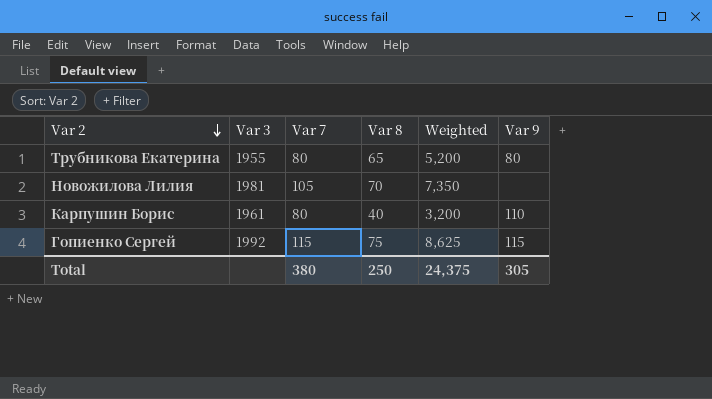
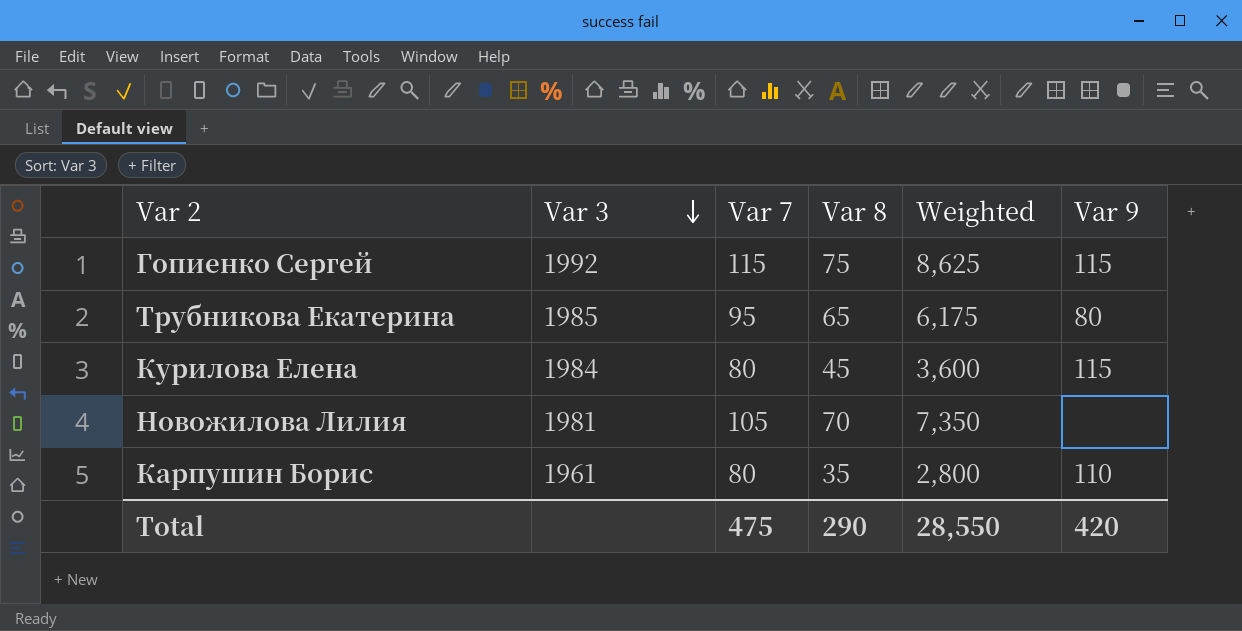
row order: Var 2 descending -> Var 3 descending
Трубникова Екатерина | Var 3: 1955 -> 1985
Трубникова Екатерина | Var 7: 80 -> 95
Трубникова Екатерина | Weighted: 5,200 -> 6,175
row Курилова Елена: none -> 1984 | 80 | 45 | 3,600 | 115
Карпушин Борис | Var 8: 40 -> 35
Карпушин Борис | Weighted: 3,200 -> 2,800
Total | Var 7: 380 -> 475
Total | Var 8: 250 -> 290
Total | Weighted: 24,375 -> 28,550
Total | Var 9: 305 -> 420

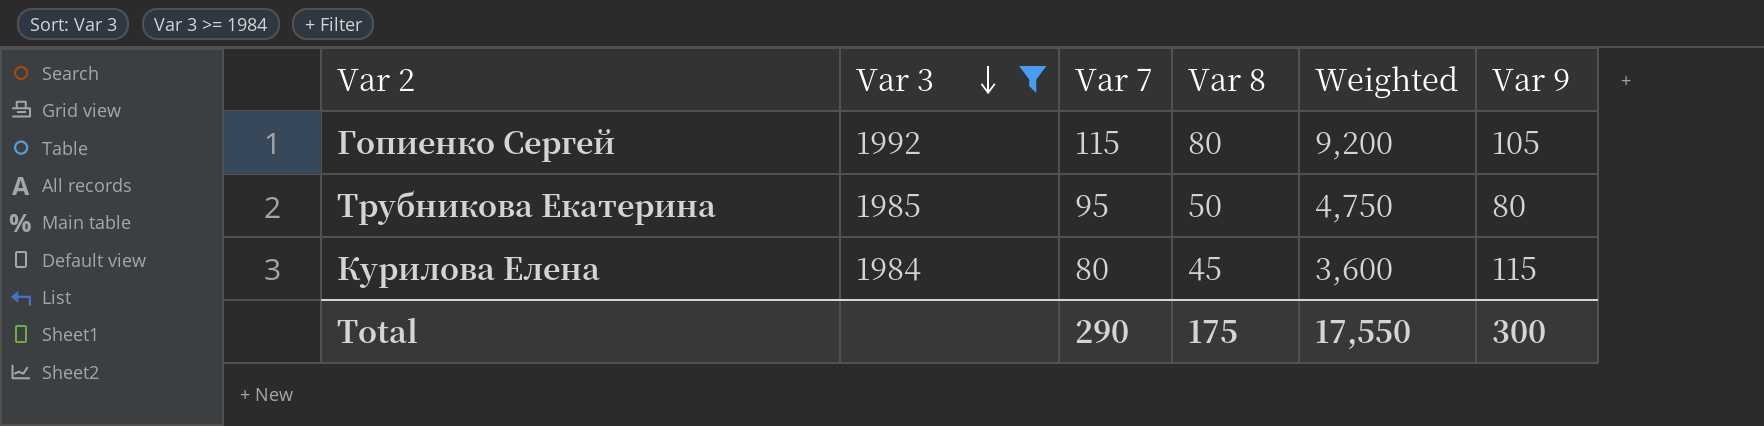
filter: none -> Var 3 >= 1984
Гопиенко Сергей | Var 8: 75 -> 80
Гопиенко Сергей | Weighted: 8,625 -> 9,200
Гопиенко Сергей | Var 9: 115 -> 105
Трубникова Екатерина | Var 8: 65 -> 50
Трубникова Екатерина | Weighted: 6,175 -> 4,750
Total | Var 7: 475 -> 290
Total | Var 8: 290 -> 175
Total | Weighted: 28,550 -> 17,550
Total | Var 9: 420 -> 300

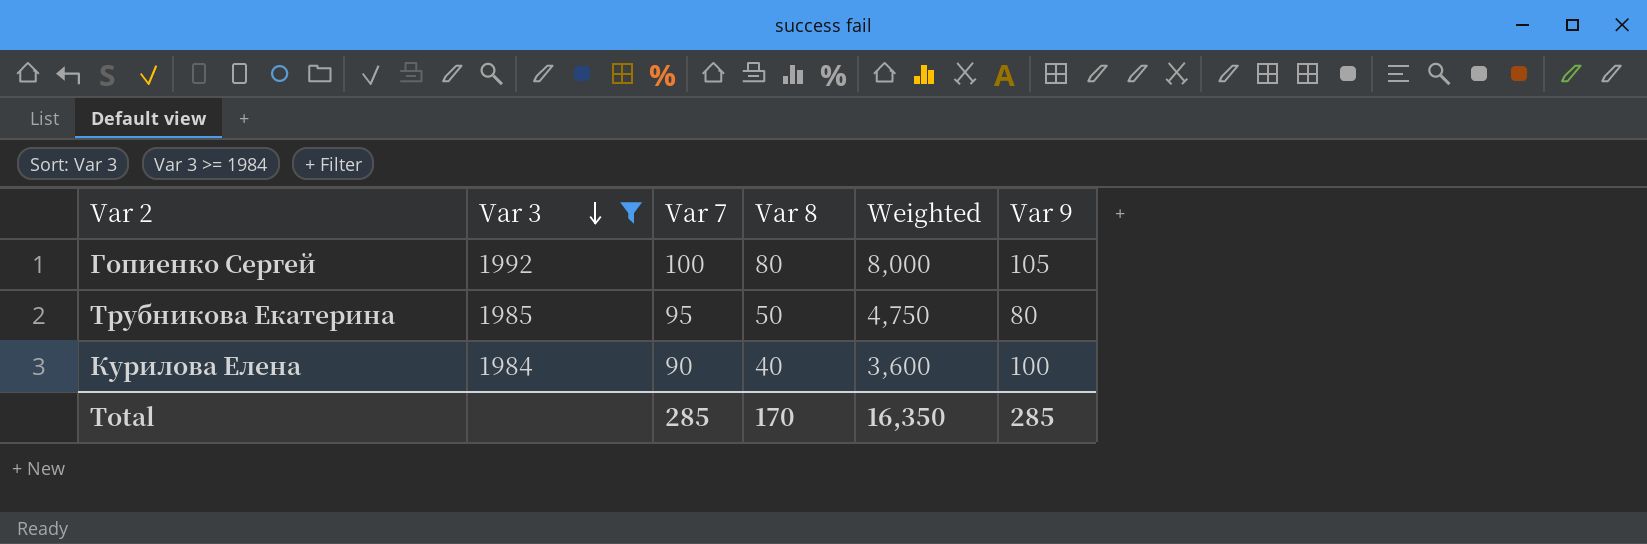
Гопиенко Сергей | Var 7: 115 -> 100
Гопиенко Сергей | Weighted: 9,200 -> 8,000
Курилова Елена | Var 7: 80 -> 90
Курилова Елена | Var 8: 45 -> 40
Курилова Елена | Var 9: 115 -> 100
Total | Var 7: 290 -> 285
Total | Var 8: 175 -> 170
Total | Weighted: 17,550 -> 16,350
Total | Var 9: 300 -> 285

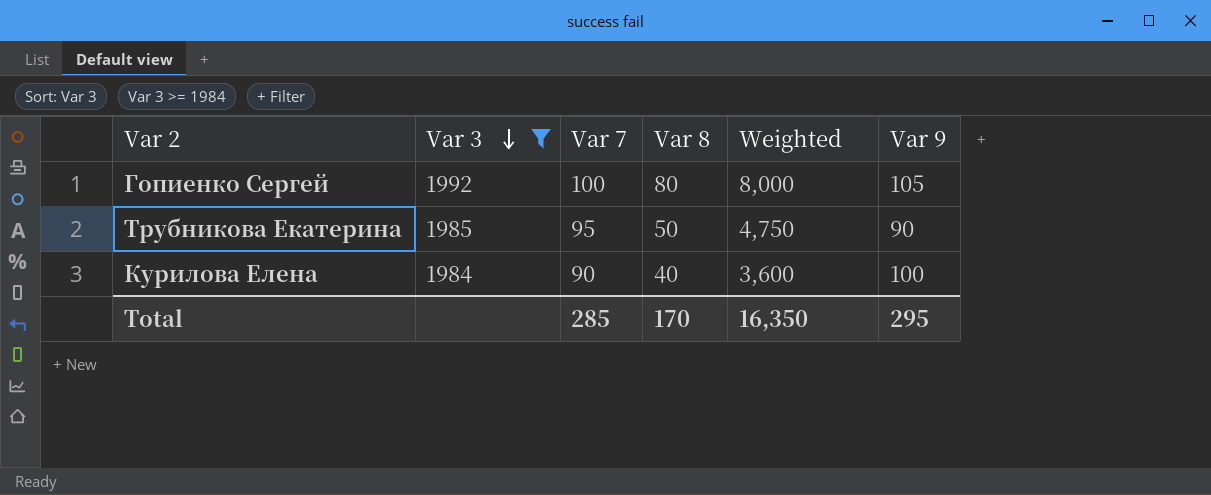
Трубникова Екатерина | Var 9: 80 -> 90
Total | Var 9: 285 -> 295

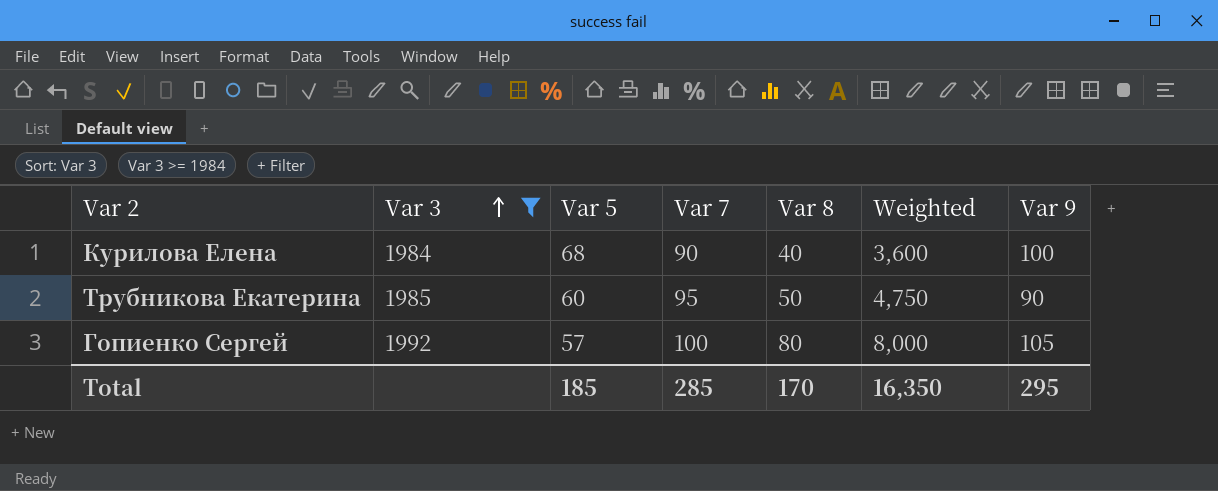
row order: Var 3 descending -> Var 3 ascending
column Var 5 | position: none -> 3

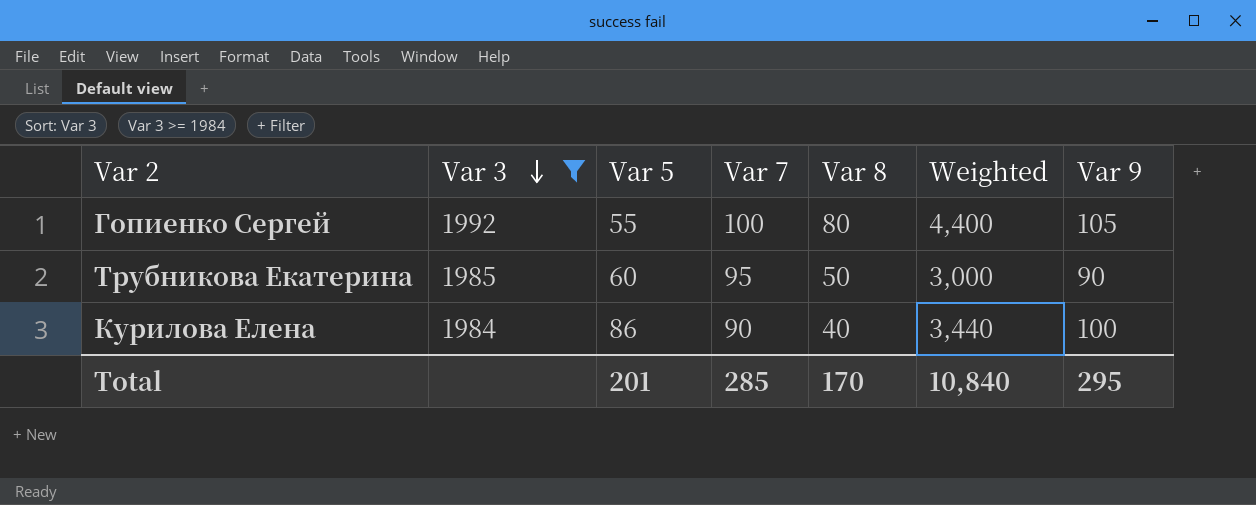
row order: Var 3 ascending -> Var 3 descending
column Weighted | formula: [Var 7] * [Var 8] -> [Var 5] * [Var 8]
Гопиенко Сергей | Var 5: 57 -> 55
Курилова Елена | Var 5: 68 -> 86
Total | Var 5: 185 -> 201
Total | Weighted: 16,350 -> 10,840

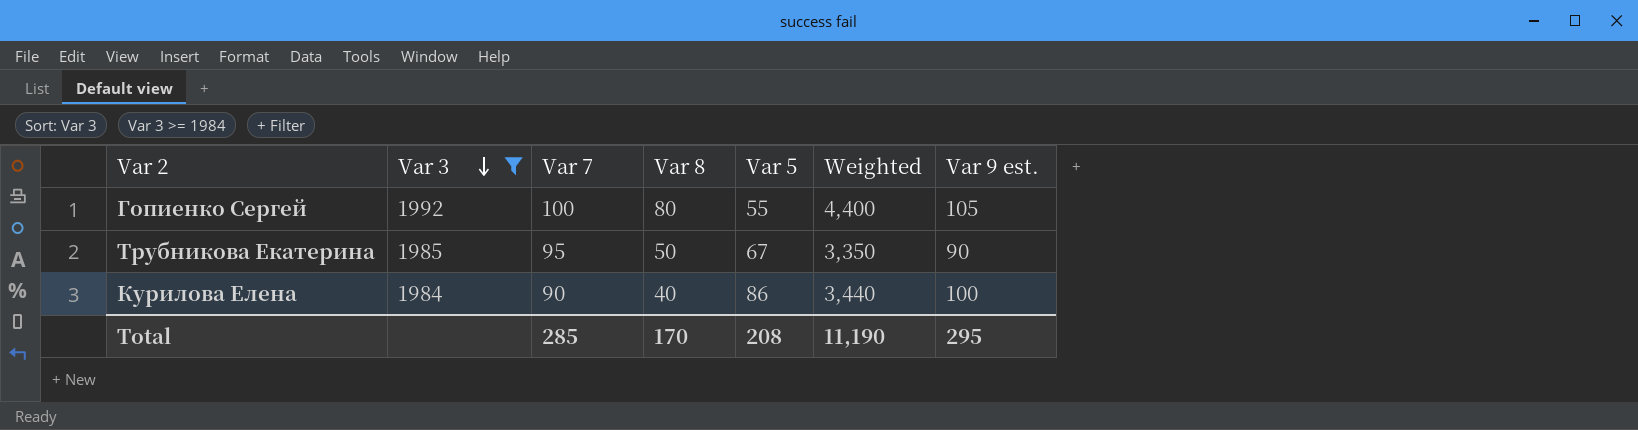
column Var 5 | position: 3 -> 5
column name: Var 9 -> Var 9 est.
Трубникова Екатерина | Var 5: 60 -> 67
Трубникова Екатерина | Weighted: 3,000 -> 3,350
Total | Var 5: 201 -> 208
Total | Weighted: 10,840 -> 11,190

